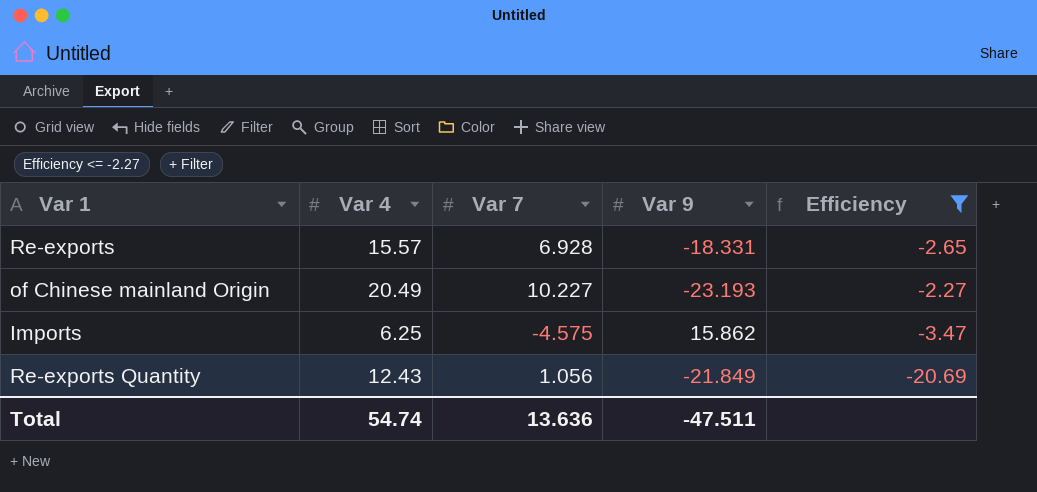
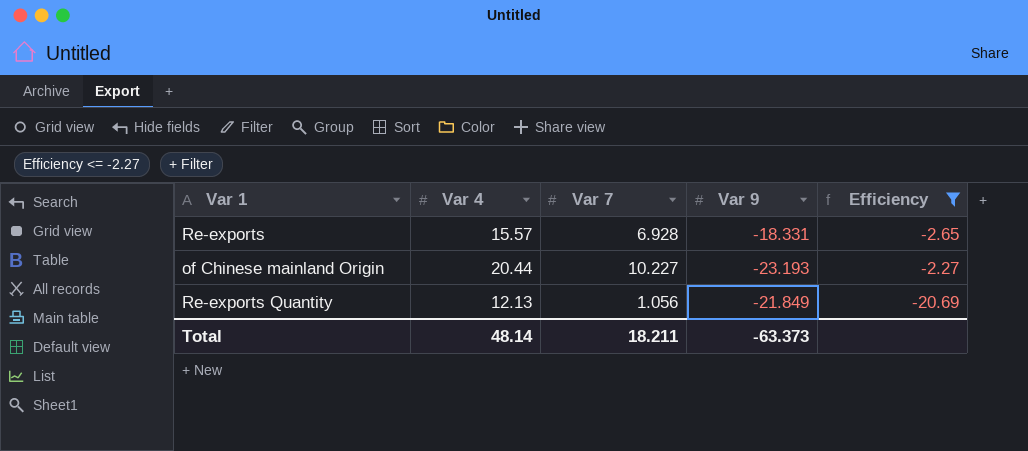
row Imports: 6.25 | -4.575 | 15.862 | -3.47 -> none
of Chinese mainland Origin | Var 4: 20.49 -> 20.44
Re-exports Quantity | Var 4: 12.43 -> 12.13
Total | Var 4: 54.74 -> 48.14
Total | Var 7: 13.636 -> 18.211
Total | Var 9: -47.511 -> -63.373

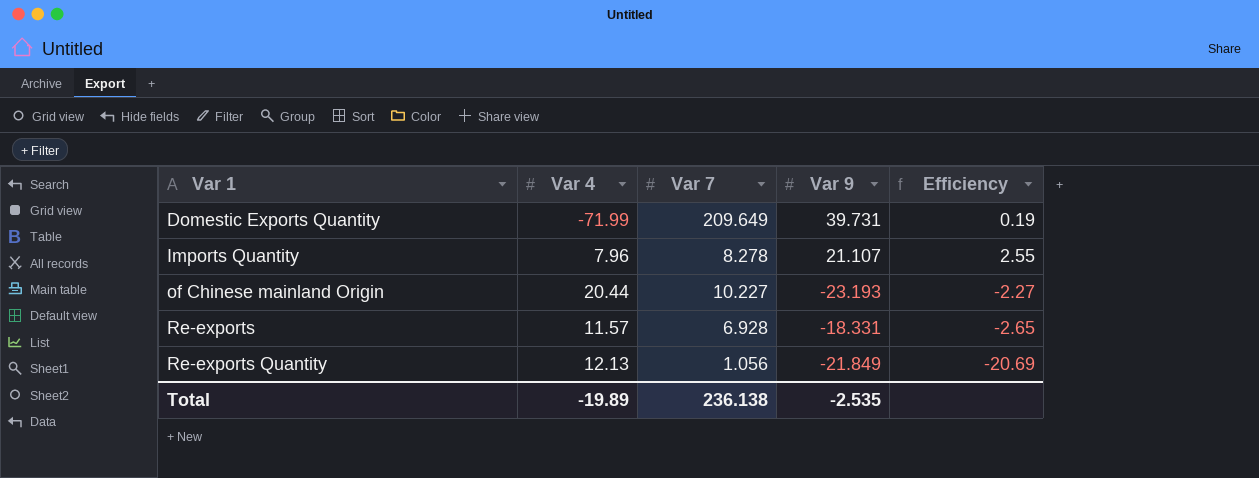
filter: Efficiency <= -2.27 -> none
row order: none -> Var 1 ascending
Re-exports | Var 4: 15.57 -> 11.57
Total | Var 4: 48.14 -> -19.89
Total | Var 7: 18.211 -> 236.138
Total | Var 9: -63.373 -> -2.535

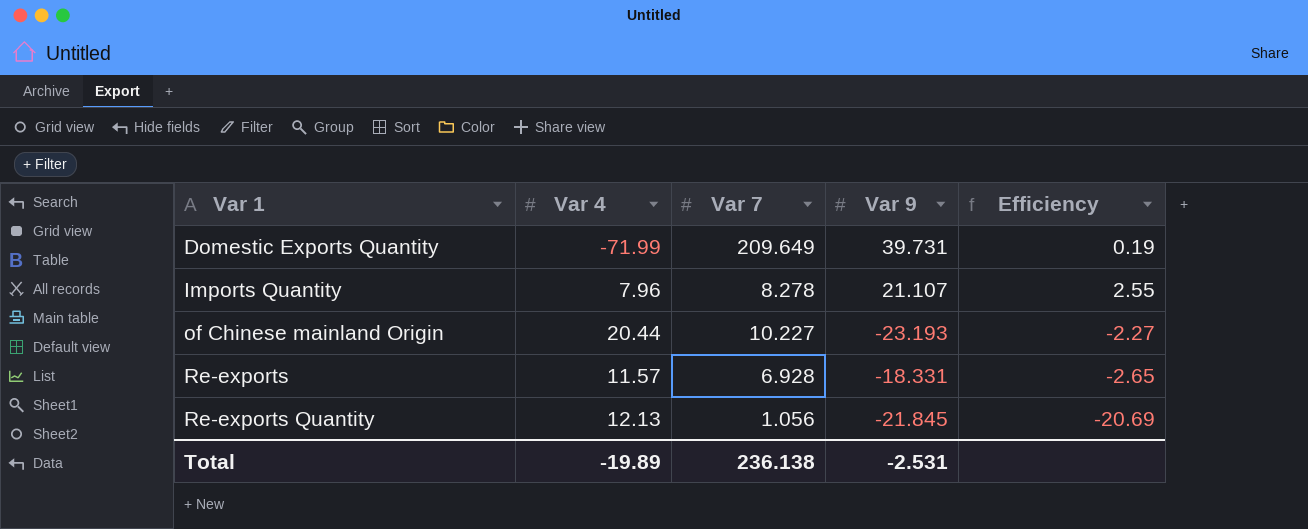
Re-exports Quantity | Var 9: -21.849 -> -21.845
Total | Var 9: -2.535 -> -2.531

